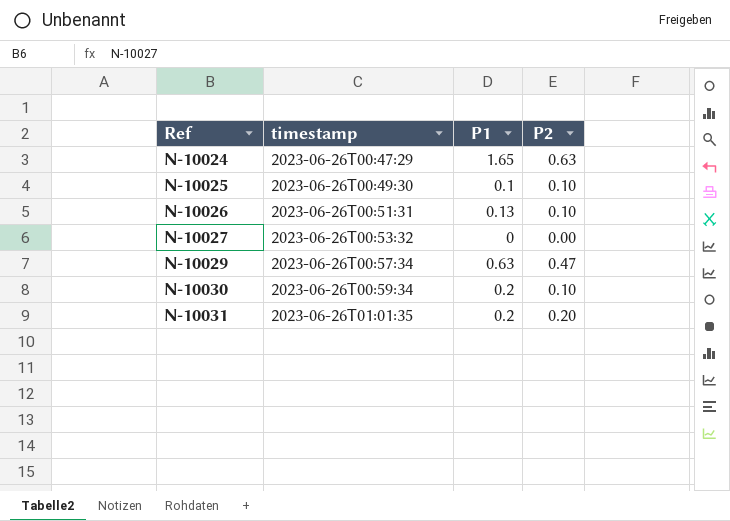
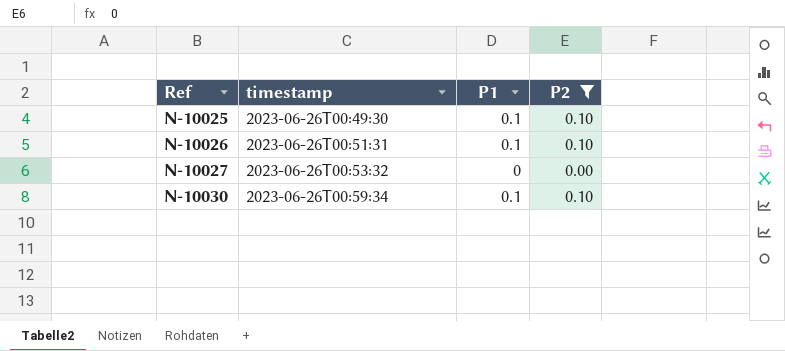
filter: none -> P2 <= 0.10
N-10026 | P1: 0.13 -> 0.1
N-10030 | P1: 0.2 -> 0.1

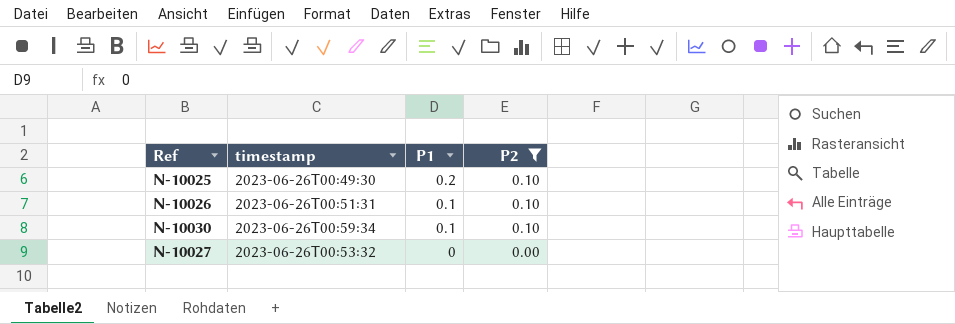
row order: Ref ascending -> P1 descending
N-10025 | P1: 0.1 -> 0.2

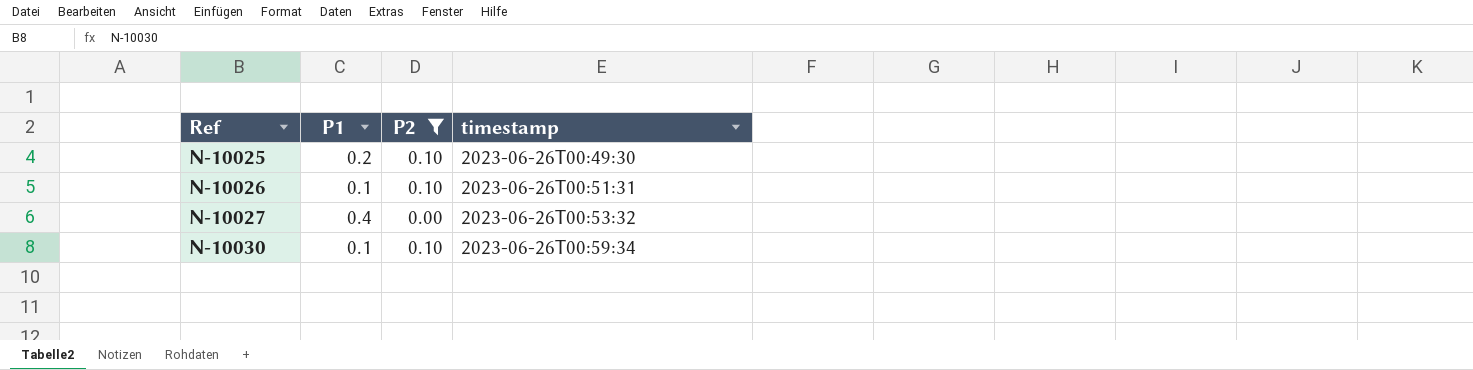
row order: P1 descending -> Ref ascending
column timestamp | position: 2 -> 4
N-10027 | P1: 0 -> 0.4

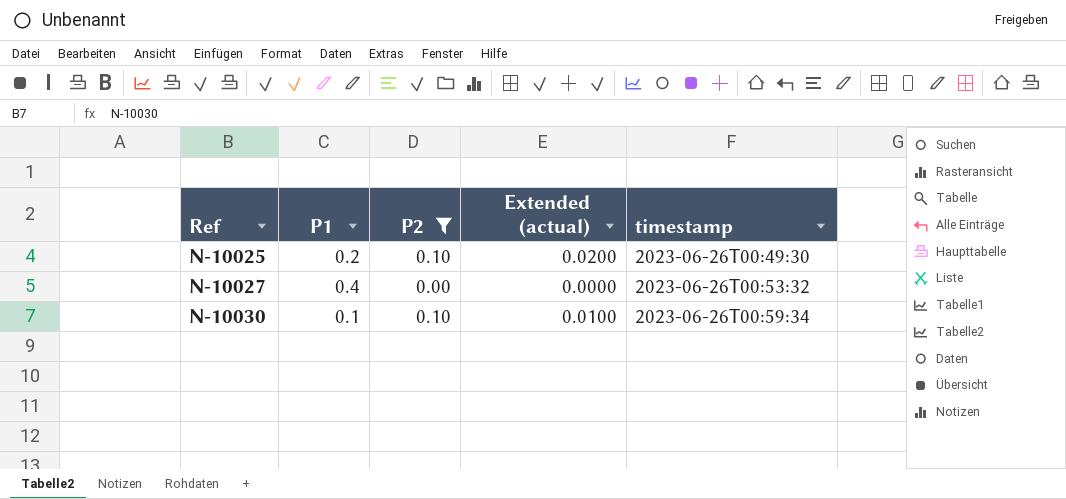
column Extended (actual) | formula: none -> [P1] * [P2]
row N-10026: 0.1 | 0.10 | 2023-06-26T00:51:31 -> none

